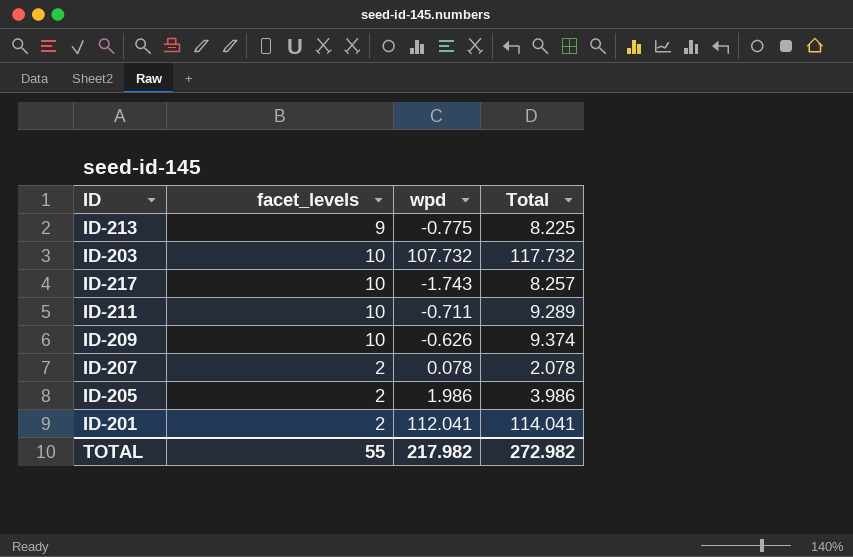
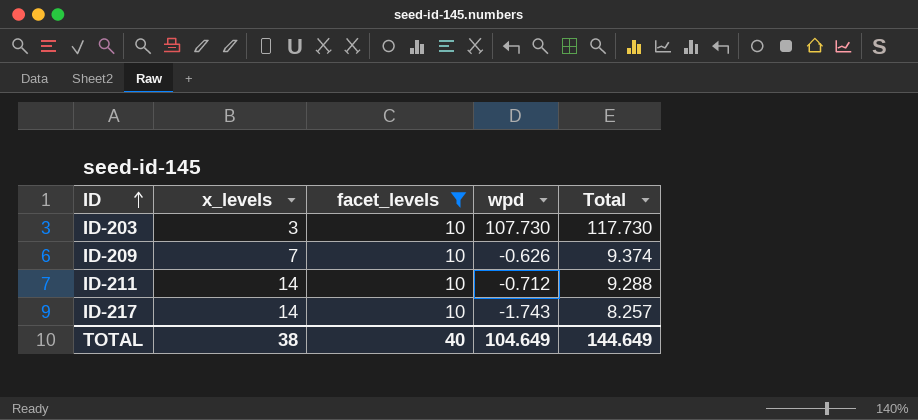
filter: none -> facet_levels = 10
row order: none -> ID ascending
column x_levels | position: none -> 2
ID-203 | wpd: 107.732 -> 107.730
ID-203 | Total: 117.732 -> 117.730
ID-211 | wpd: -0.711 -> -0.712
ID-211 | Total: 9.289 -> 9.288
TOTAL | facet_levels: 55 -> 40
TOTAL | wpd: 217.982 -> 104.649
TOTAL | Total: 272.982 -> 144.649

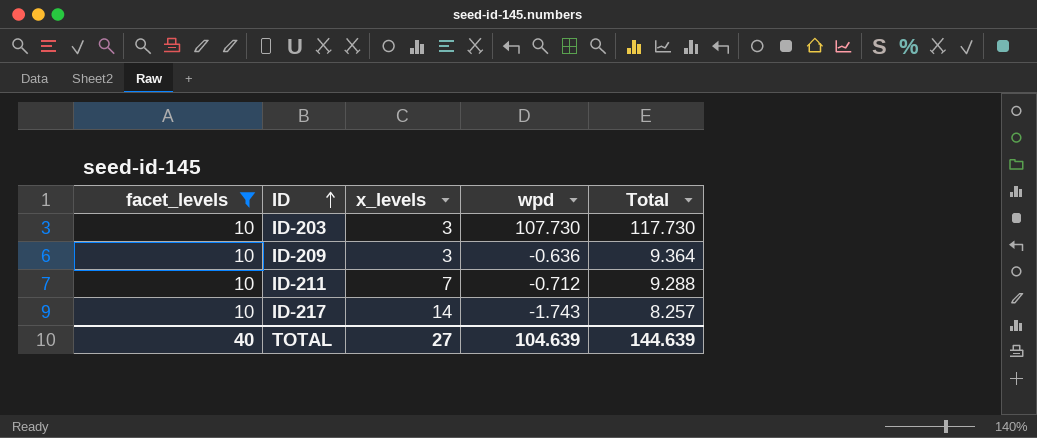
column facet_levels | position: 3 -> 1
ID-209 | x_levels: 7 -> 3
ID-209 | wpd: -0.626 -> -0.636
ID-209 | Total: 9.374 -> 9.364
ID-211 | x_levels: 14 -> 7
TOTAL | x_levels: 38 -> 27
TOTAL | wpd: 104.649 -> 104.639
TOTAL | Total: 144.649 -> 144.639

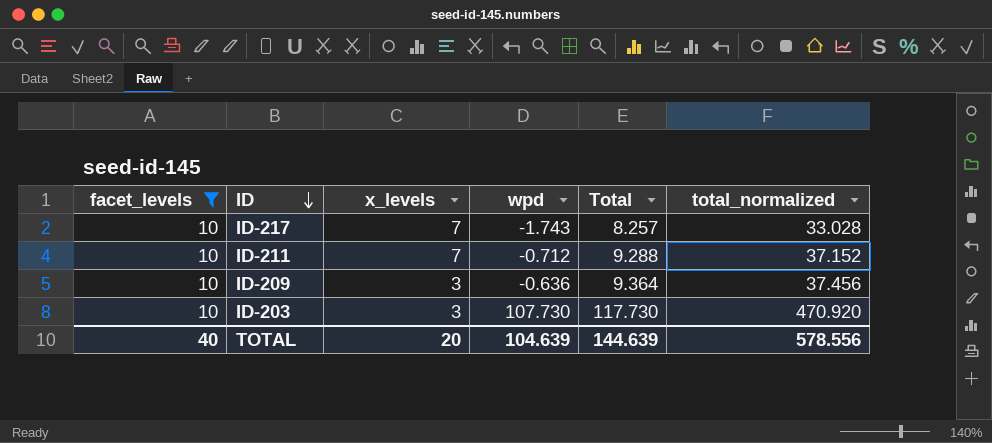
row order: ID ascending -> ID descending
column total_normalized | formula: none -> [Total] * 4
ID-217 | x_levels: 14 -> 7
TOTAL | x_levels: 27 -> 20

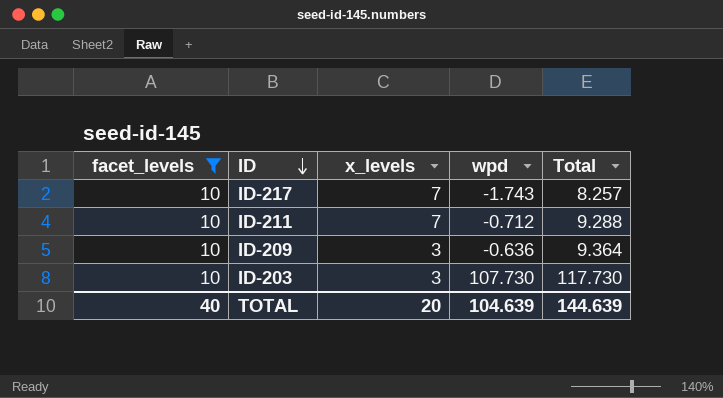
column total_normalized | formula: [Total] * 4 -> none

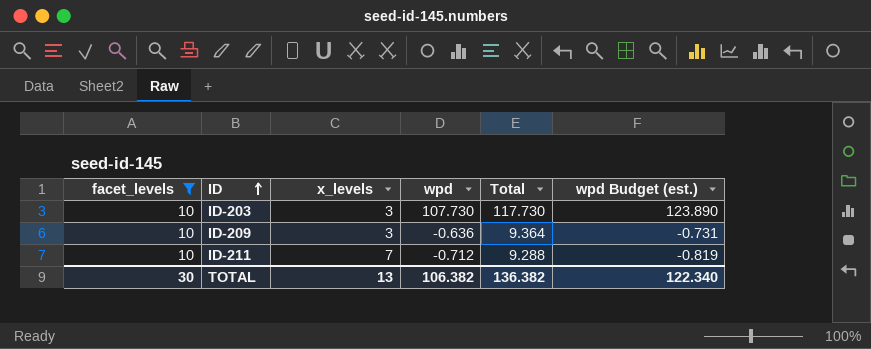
row order: ID descending -> ID ascending
column wpd Budget (est.) | formula: none -> [wpd] * 1.15
row ID-217: 10 | 7 | -1.743 | 8.257 -> none
TOTAL | facet_levels: 40 -> 30
TOTAL | x_levels: 20 -> 13
TOTAL | wpd: 104.639 -> 106.382
TOTAL | Total: 144.639 -> 136.382

